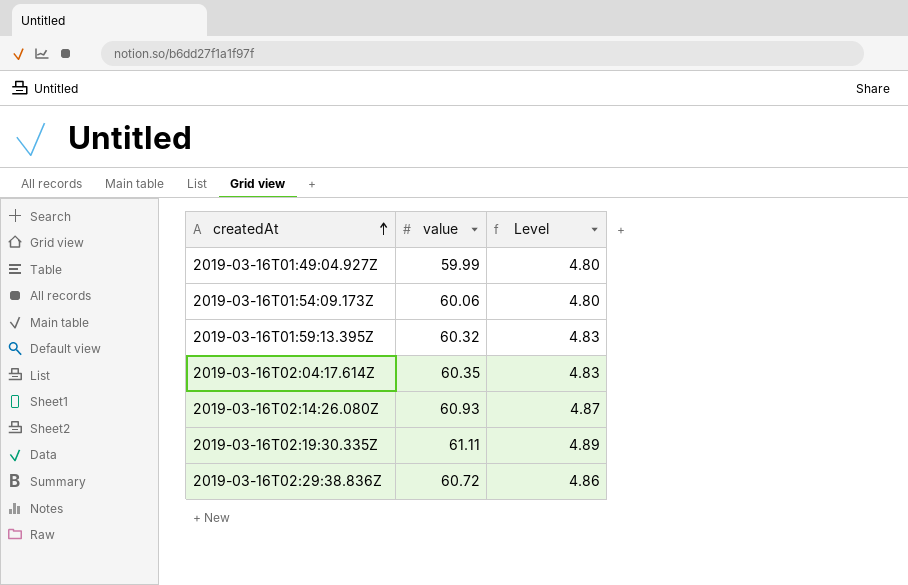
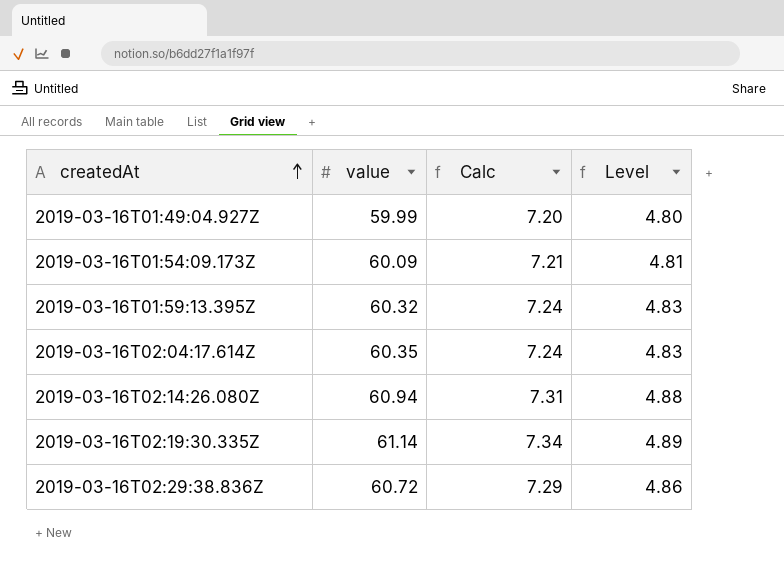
column Calc | formula: none -> [value] * 0.12
2019-03-16T01:54:09.173Z | value: 60.06 -> 60.09
2019-03-16T01:54:09.173Z | Level: 4.80 -> 4.81
2019-03-16T02:14:26.080Z | value: 60.93 -> 60.94
2019-03-16T02:14:26.080Z | Level: 4.87 -> 4.88
2019-03-16T02:19:30.335Z | value: 61.11 -> 61.14

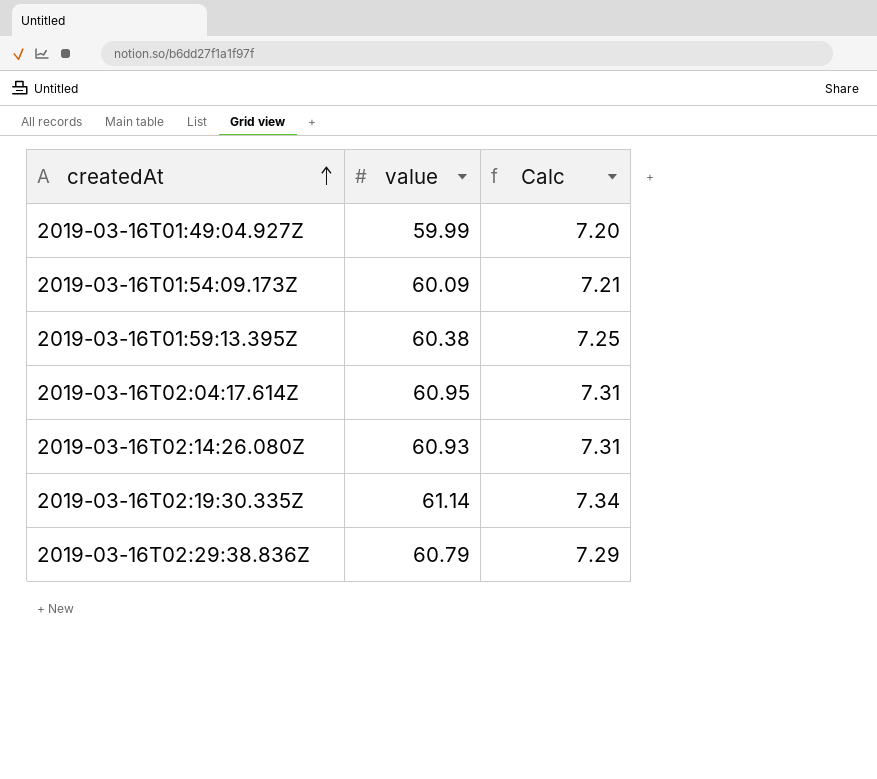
column Level | formula: [value] * 0.08 -> none
2019-03-16T01:59:13.395Z | value: 60.32 -> 60.38
2019-03-16T01:59:13.395Z | Calc: 7.24 -> 7.25
2019-03-16T02:04:17.614Z | value: 60.35 -> 60.95
2019-03-16T02:04:17.614Z | Calc: 7.24 -> 7.31
2019-03-16T02:14:26.080Z | value: 60.94 -> 60.93
2019-03-16T02:29:38.836Z | value: 60.72 -> 60.79

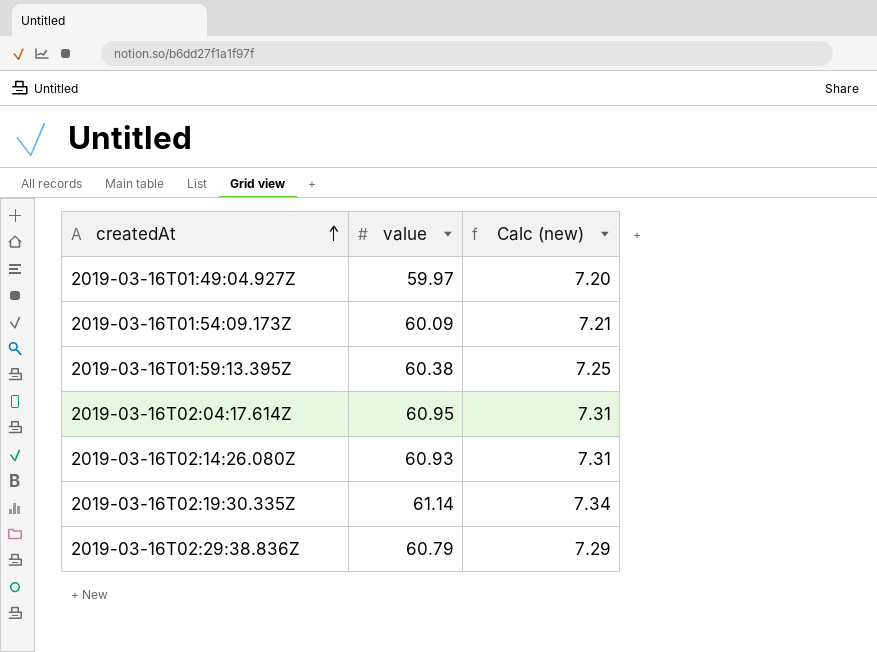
column name: Calc -> Calc (new)
2019-03-16T01:49:04.927Z | value: 59.99 -> 59.97

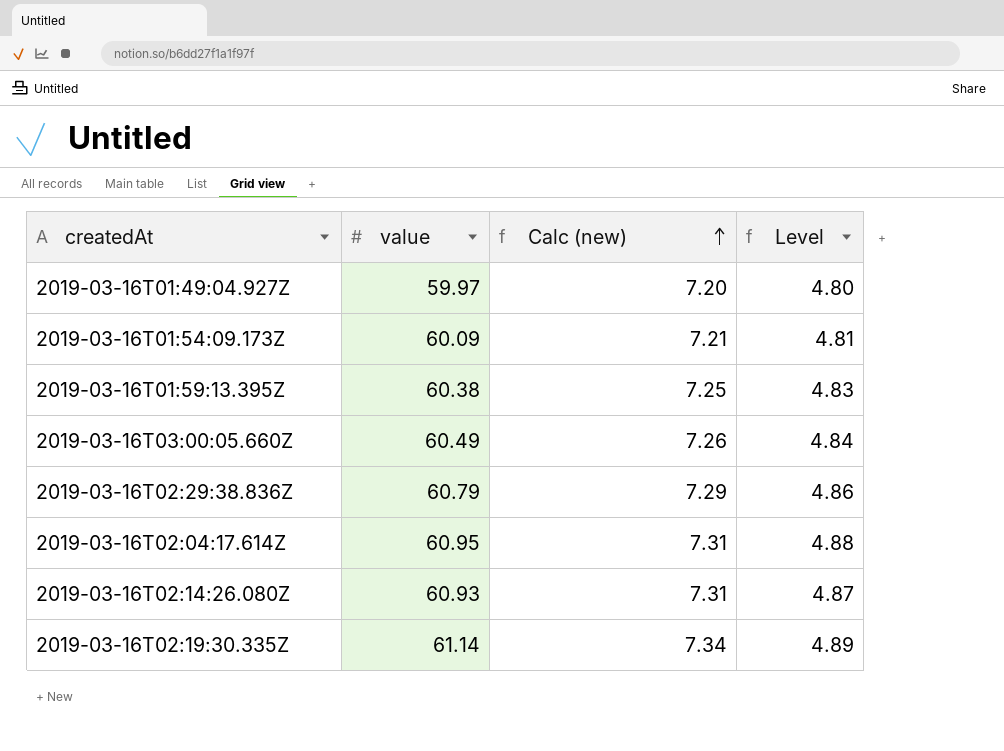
row order: createdAt ascending -> Calc (new) ascending
column Level | formula: none -> [value] * 0.08
row 2019-03-16T03:00:05.660Z: none -> 60.49 | 7.26 | 4.84

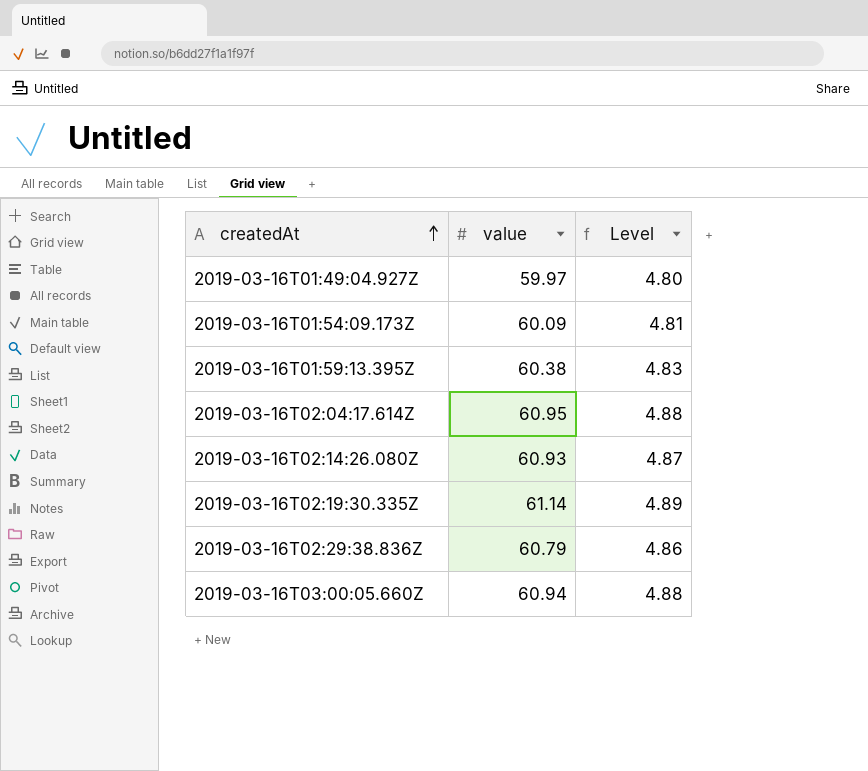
row order: Calc (new) ascending -> createdAt ascending
column Calc (new) | formula: [value] * 0.12 -> none
2019-03-16T03:00:05.660Z | value: 60.49 -> 60.94
2019-03-16T03:00:05.660Z | Level: 4.84 -> 4.88

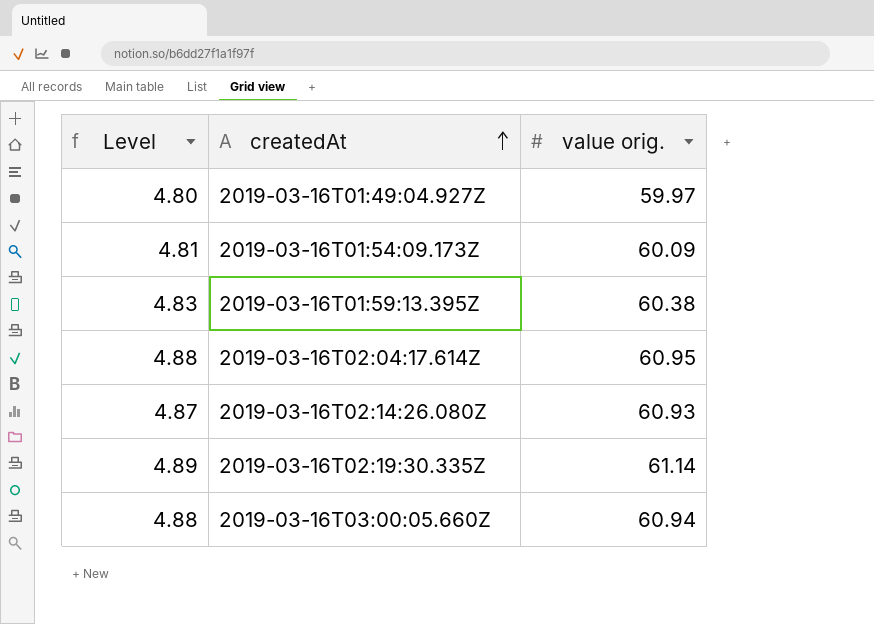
column Level | position: 3 -> 1
column name: value -> value orig.
row 2019-03-16T02:29:38.836Z: 60.79 | 4.86 -> none

